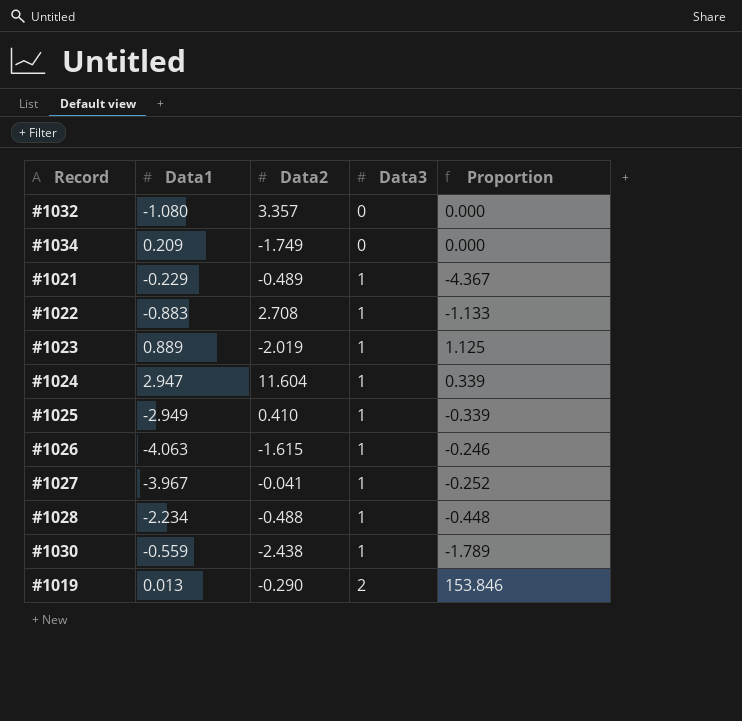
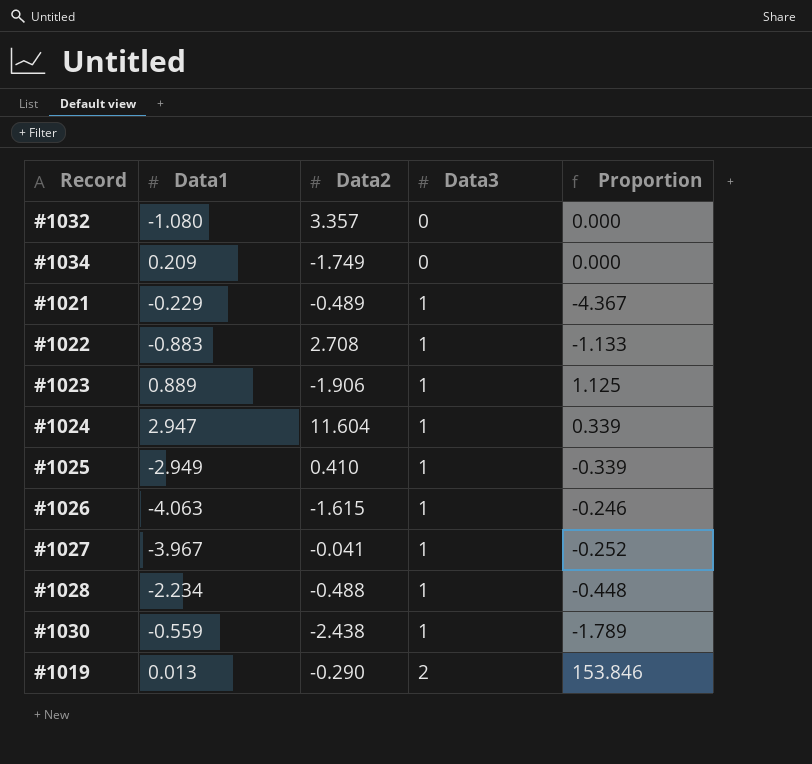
#1023 | Data2: -2.019 -> -1.906

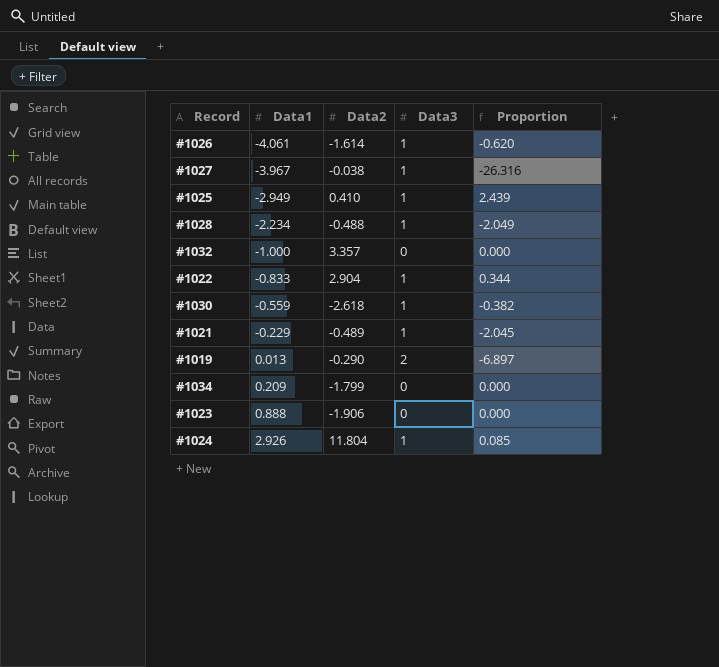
row order: Data3 ascending -> Data1 ascending
column Proportion | formula: [Data3] / [Data1] -> [Data3] / [Data2]
#1026 | Data1: -4.063 -> -4.061
#1026 | Data2: -1.615 -> -1.614
#1027 | Data2: -0.041 -> -0.038
#1032 | Data1: -1.080 -> -1.000
#1022 | Data1: -0.883 -> -0.833
#1022 | Data2: 2.708 -> 2.904
#1030 | Data2: -2.438 -> -2.618
#1034 | Data2: -1.749 -> -1.799
#1023 | Data1: 0.889 -> 0.888
#1023 | Data3: 1 -> 0
#1024 | Data1: 2.947 -> 2.926
#1024 | Data2: 11.604 -> 11.804

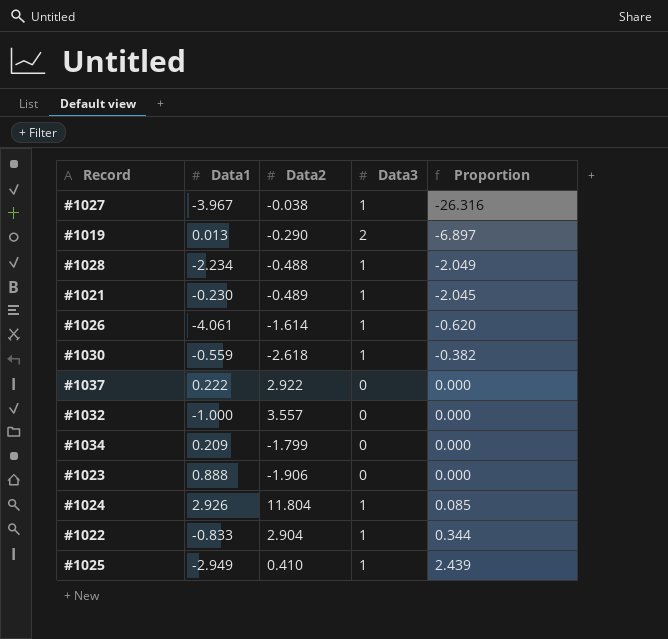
row order: Data1 ascending -> Proportion ascending
#1021 | Data1: -0.229 -> -0.230
row #1037: none -> 0.222 | 2.922 | 0 | 0.000
#1032 | Data2: 3.357 -> 3.557

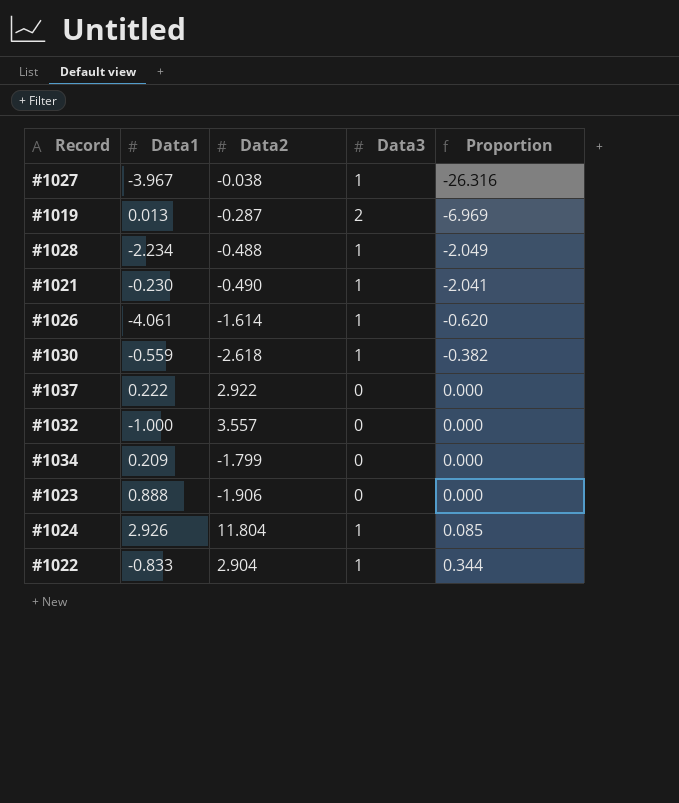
row #1025: -2.949 | 0.410 | 1 | 2.439 -> none
#1019 | Data2: -0.290 -> -0.287
#1019 | Proportion: -6.897 -> -6.969
#1021 | Data2: -0.489 -> -0.490
#1021 | Proportion: -2.045 -> -2.041

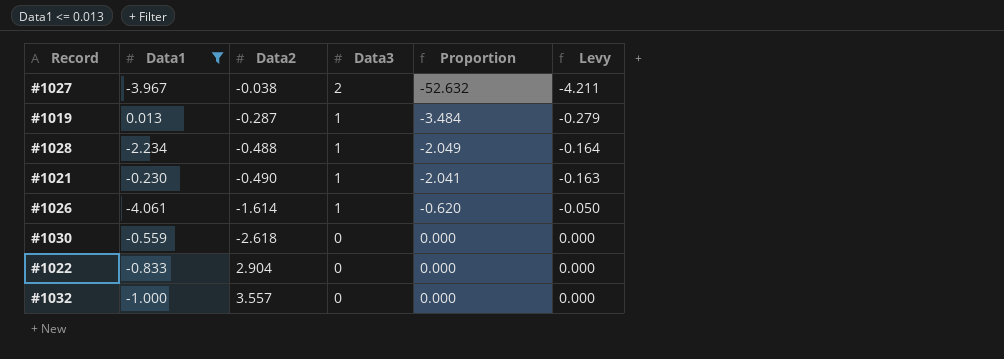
filter: none -> Data1 <= 0.013
row order: Proportion ascending -> Data3 descending
column Levy | formula: none -> [Proportion] * 0.08
#1027 | Data3: 1 -> 2
#1027 | Proportion: -26.316 -> -52.632
#1019 | Data3: 2 -> 1
#1019 | Proportion: -6.969 -> -3.484
#1030 | Data3: 1 -> 0
#1030 | Proportion: -0.382 -> 0.000
#1022 | Data3: 1 -> 0
#1022 | Proportion: 0.344 -> 0.000

